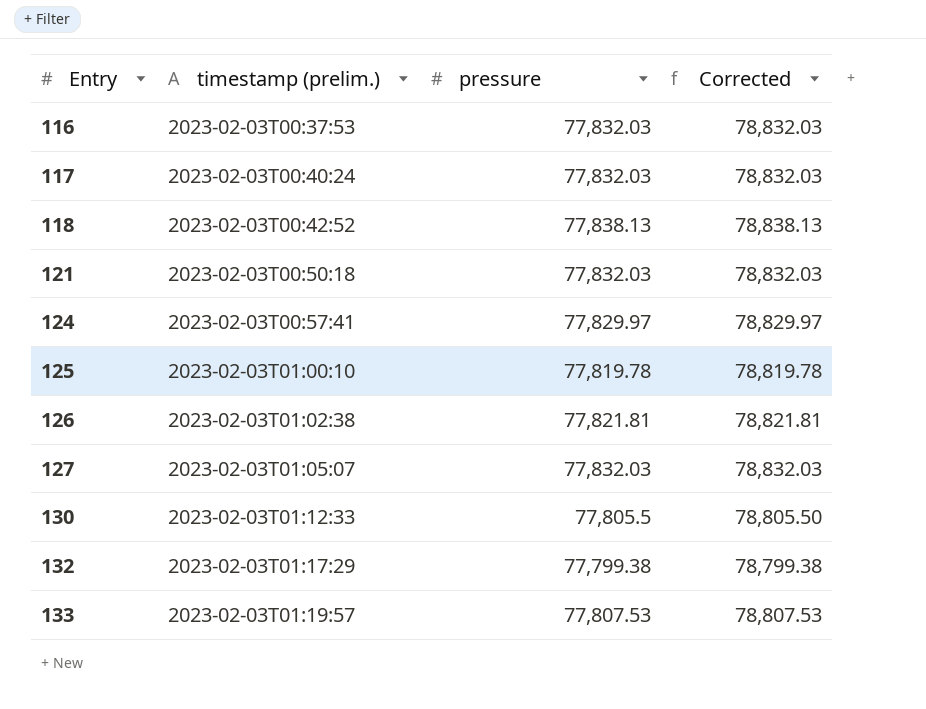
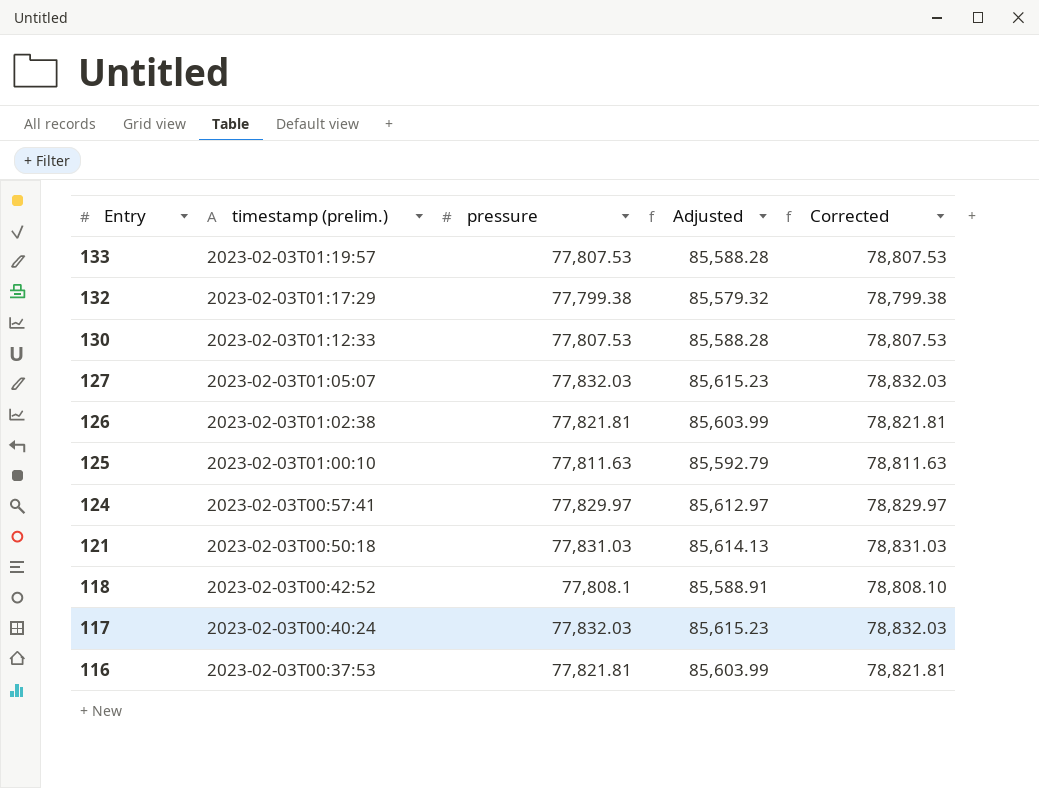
row order: Entry ascending -> Entry descending
column Adjusted | formula: none -> [pressure] * 1.1
130 | pressure: 77,805.5 -> 77,807.53
130 | Corrected: 78,805.50 -> 78,807.53
125 | pressure: 77,819.78 -> 77,811.63
125 | Corrected: 78,819.78 -> 78,811.63
121 | pressure: 77,832.03 -> 77,831.03
121 | Corrected: 78,832.03 -> 78,831.03
118 | pressure: 77,838.13 -> 77,808.1
118 | Corrected: 78,838.13 -> 78,808.10
116 | pressure: 77,832.03 -> 77,821.81
116 | Corrected: 78,832.03 -> 78,821.81

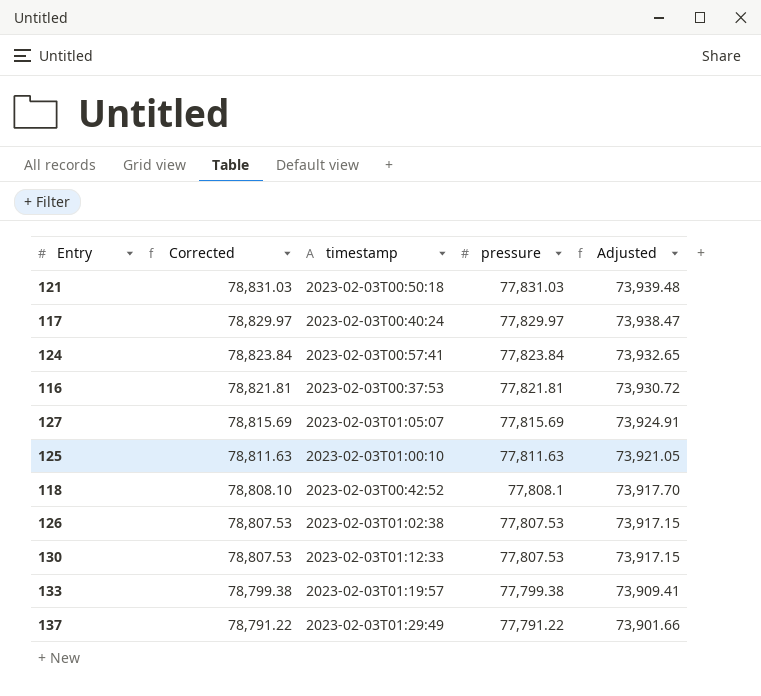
row order: Entry descending -> Corrected descending
column Corrected | position: 5 -> 2
column name: timestamp (prelim.) -> timestamp
column Adjusted | formula: [pressure] * 1.1 -> [pressure] * 0.95
row 132: 2023-02-03T01:17:29 | 77,799.38 | 85,579.32 | 78,799.38 -> none
117 | Corrected: 78,832.03 -> 78,829.97
117 | pressure: 77,832.03 -> 77,829.97
124 | Corrected: 78,829.97 -> 78,823.84
124 | pressure: 77,829.97 -> 77,823.84
127 | Corrected: 78,832.03 -> 78,815.69
127 | pressure: 77,832.03 -> 77,815.69
126 | Corrected: 78,821.81 -> 78,807.53
126 | pressure: 77,821.81 -> 77,807.53
133 | Corrected: 78,807.53 -> 78,799.38
133 | pressure: 77,807.53 -> 77,799.38
row 137: none -> 78,791.22 | 2023-02-03T01:29:49 | 77,791.22 | 73,901.66

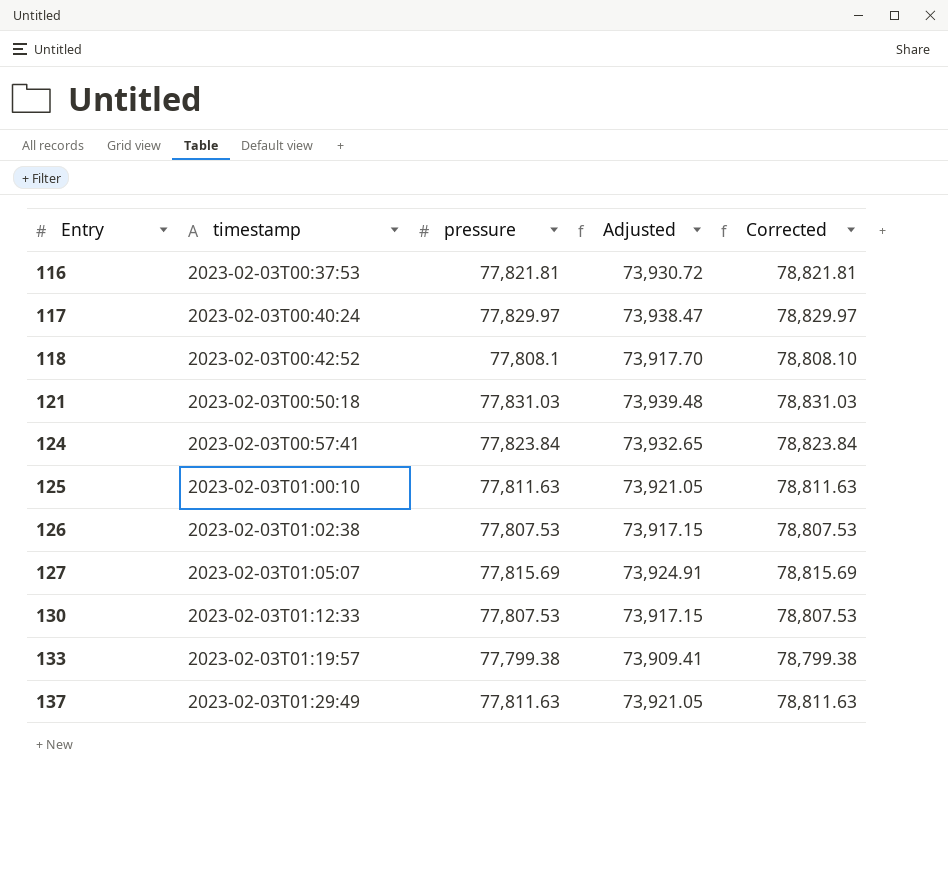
row order: Corrected descending -> Entry ascending
column Corrected | position: 2 -> 5
137 | pressure: 77,791.22 -> 77,811.63
137 | Adjusted: 73,901.66 -> 73,921.05
137 | Corrected: 78,791.22 -> 78,811.63

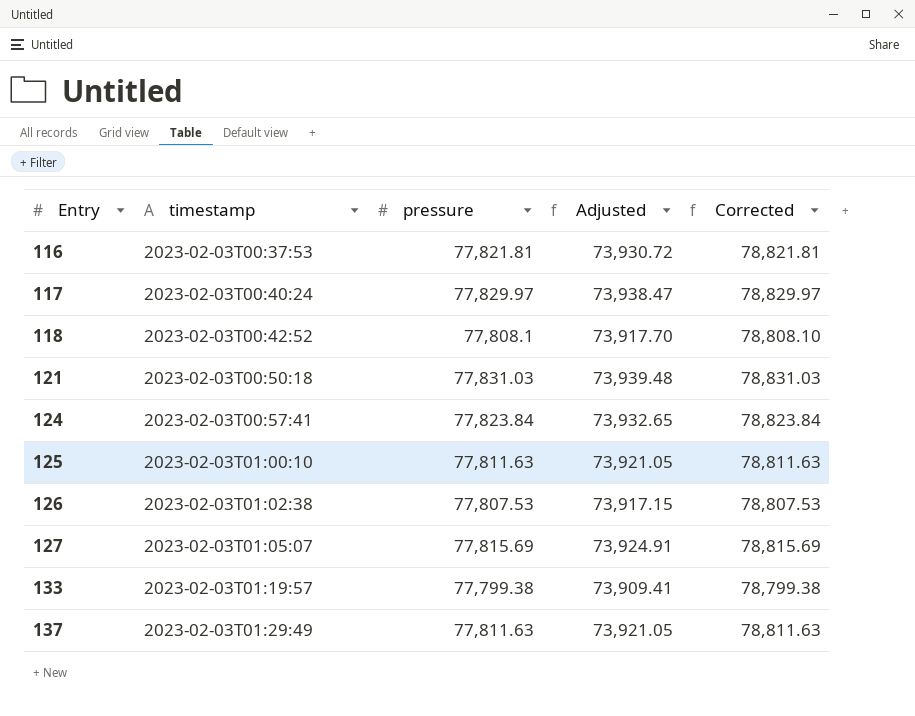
row 130: 2023-02-03T01:12:33 | 77,807.53 | 73,917.15 | 78,807.53 -> none

